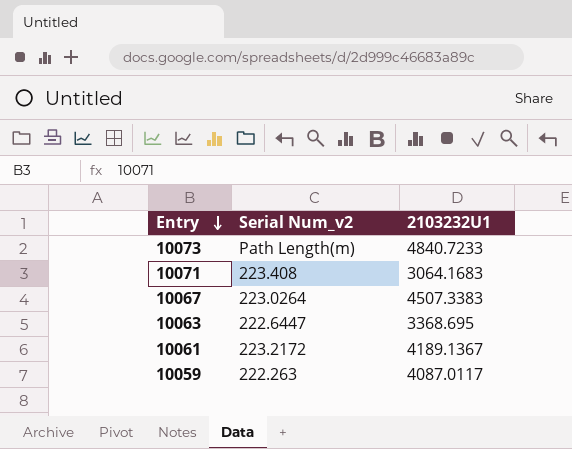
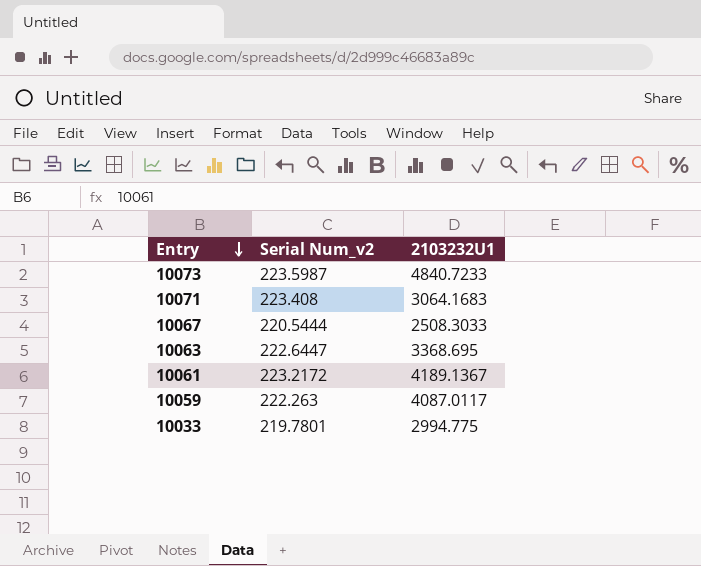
10073 | Serial Num_v2: Path Length(m) -> 223.5987
10067 | Serial Num_v2: 223.0264 -> 220.5444
10067 | 2103232U1: 4507.3383 -> 2508.3033
row 10033: none -> 219.7801 | 2994.775

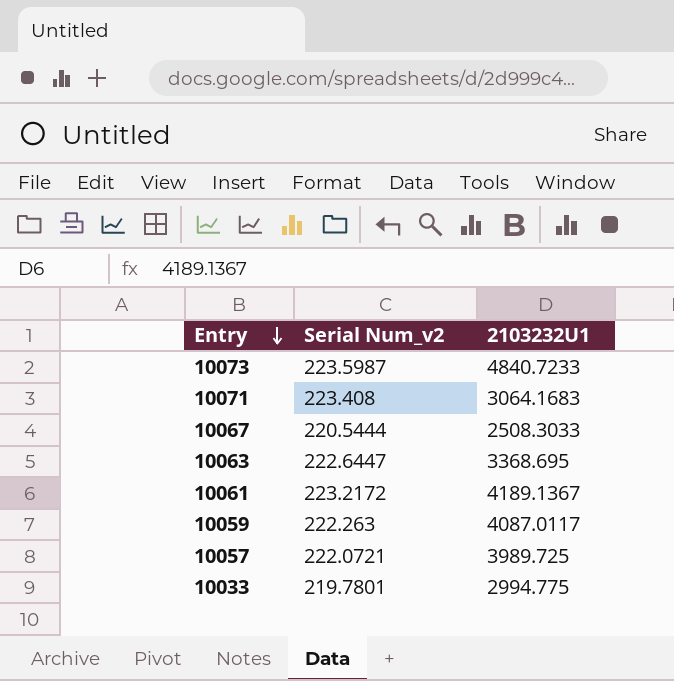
row 10057: none -> 222.0721 | 3989.725

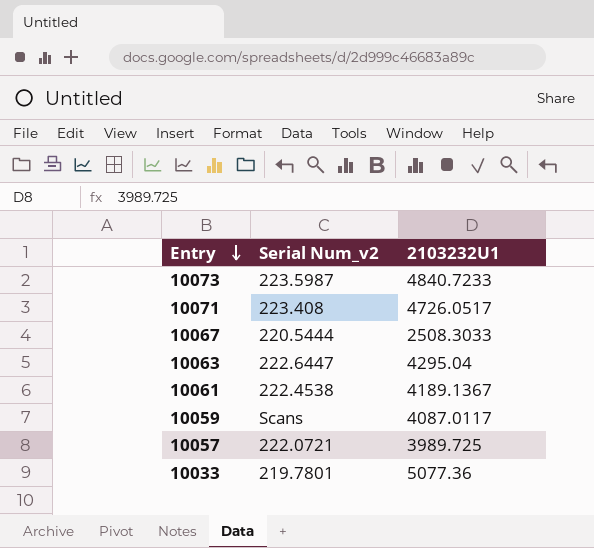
10071 | 2103232U1: 3064.1683 -> 4726.0517
10063 | 2103232U1: 3368.695 -> 4295.04
10061 | Serial Num_v2: 223.2172 -> 222.4538
10059 | Serial Num_v2: 222.263 -> Scans
10033 | 2103232U1: 2994.775 -> 5077.36

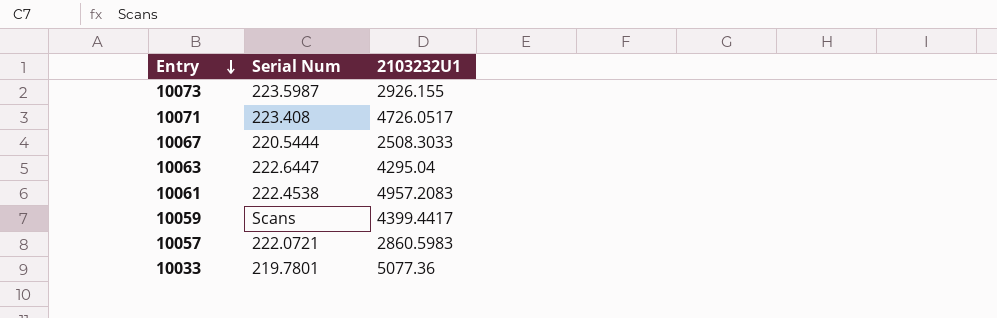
column name: Serial Num_v2 -> Serial Num
10073 | 2103232U1: 4840.7233 -> 2926.155
10061 | 2103232U1: 4189.1367 -> 4957.2083
10059 | 2103232U1: 4087.0117 -> 4399.4417
10057 | 2103232U1: 3989.725 -> 2860.5983

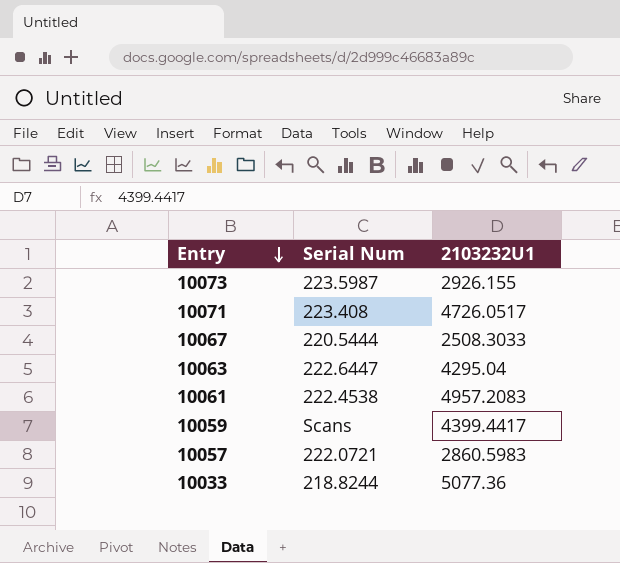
10033 | Serial Num: 219.7801 -> 218.8244

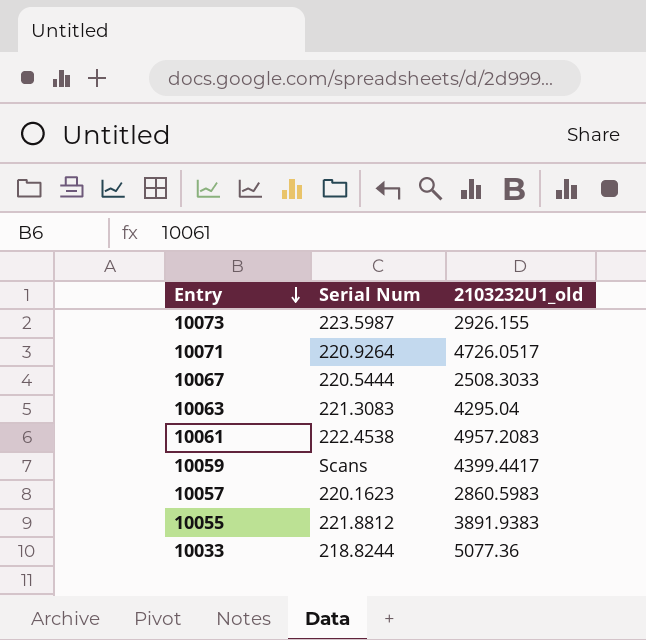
column name: 2103232U1 -> 2103232U1_old
10071 | Serial Num: 223.408 -> 220.9264
10063 | Serial Num: 222.6447 -> 221.3083
10057 | Serial Num: 222.0721 -> 220.1623
row 10055: none -> 221.8812 | 3891.9383

